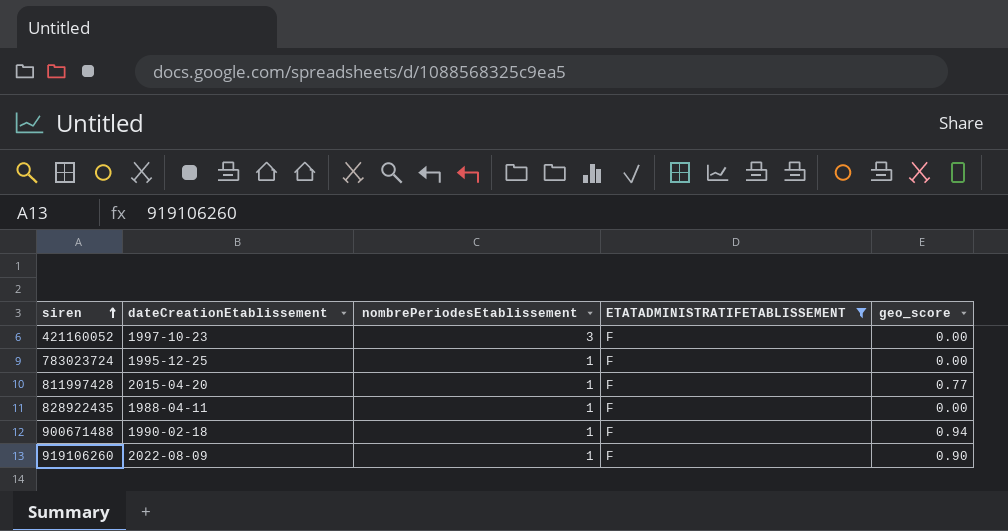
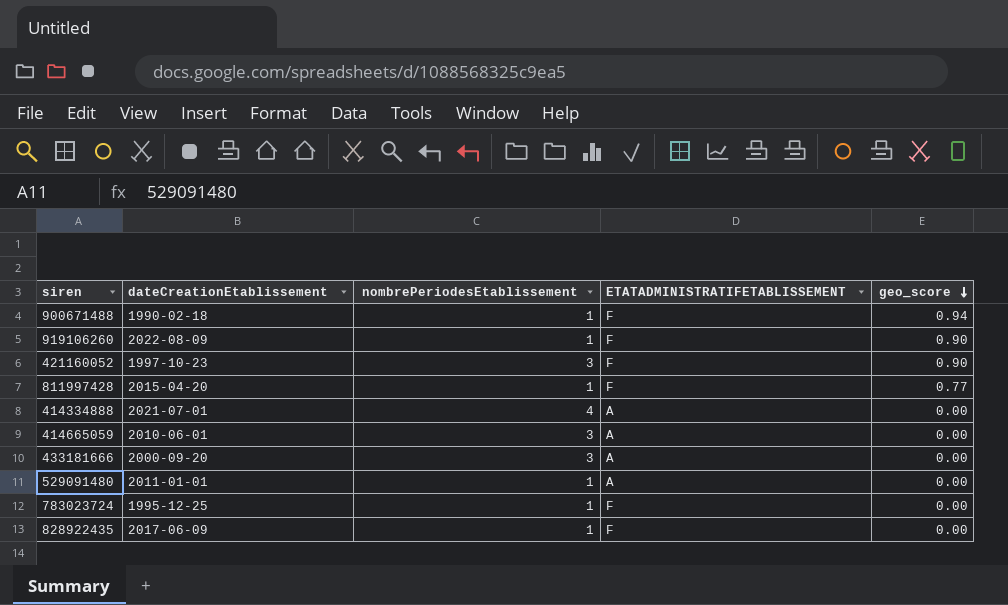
filter: ETATADMINISTRATIFETABLISSEMENT = F -> none
row order: siren ascending -> geo_score descending
421160052 | geo_score: 0.00 -> 0.90
828922435 | dateCreationEtablissement: 1988-04-11 -> 2017-06-09

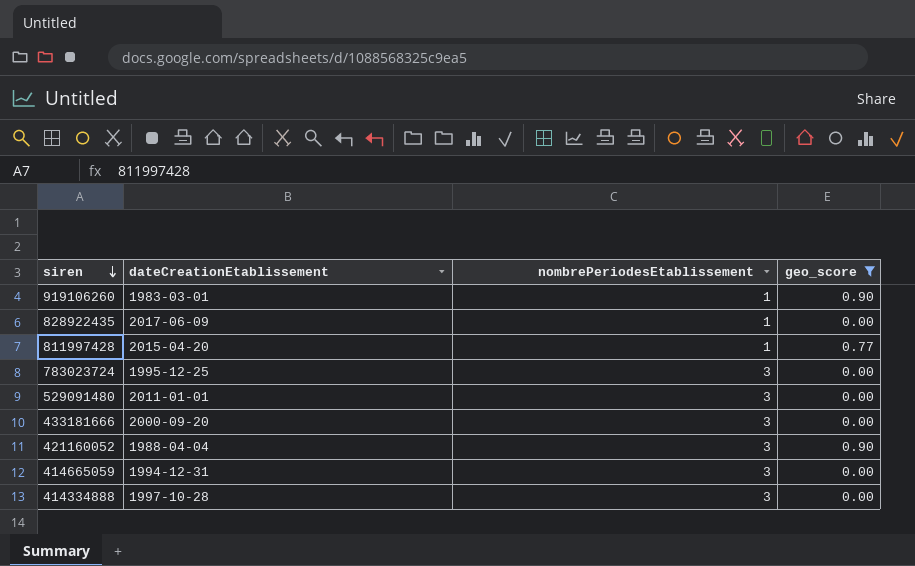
filter: none -> geo_score != 0.94
row order: geo_score descending -> siren descending
column ETATADMINISTRATIFETABLISSEMENT | position: 4 -> none
919106260 | dateCreationEtablissement: 2022-08-09 -> 1983-03-01
783023724 | nombrePeriodesEtablissement: 1 -> 3
529091480 | nombrePeriodesEtablissement: 1 -> 3
421160052 | dateCreationEtablissement: 1997-10-23 -> 1988-04-04
414665059 | dateCreationEtablissement: 2010-06-01 -> 1994-12-31
414334888 | dateCreationEtablissement: 2021-07-01 -> 1997-10-28
414334888 | nombrePeriodesEtablissement: 4 -> 3

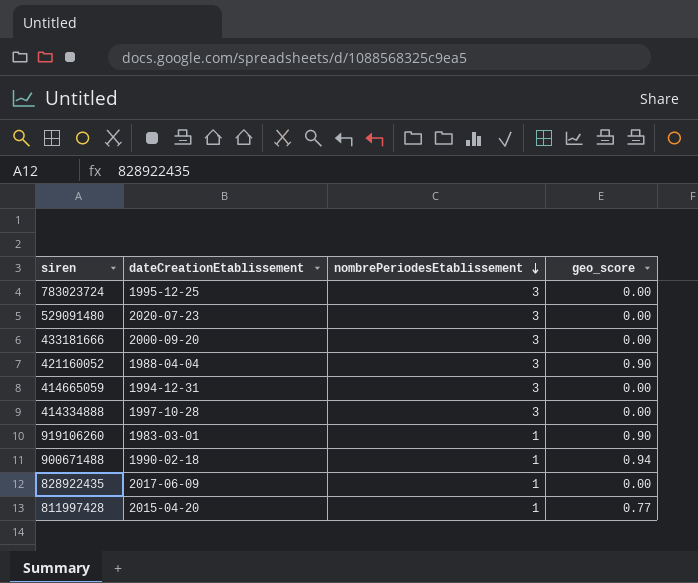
filter: geo_score != 0.94 -> none
row order: siren descending -> nombrePeriodesEtablissement descending
529091480 | dateCreationEtablissement: 2011-01-01 -> 2020-07-23

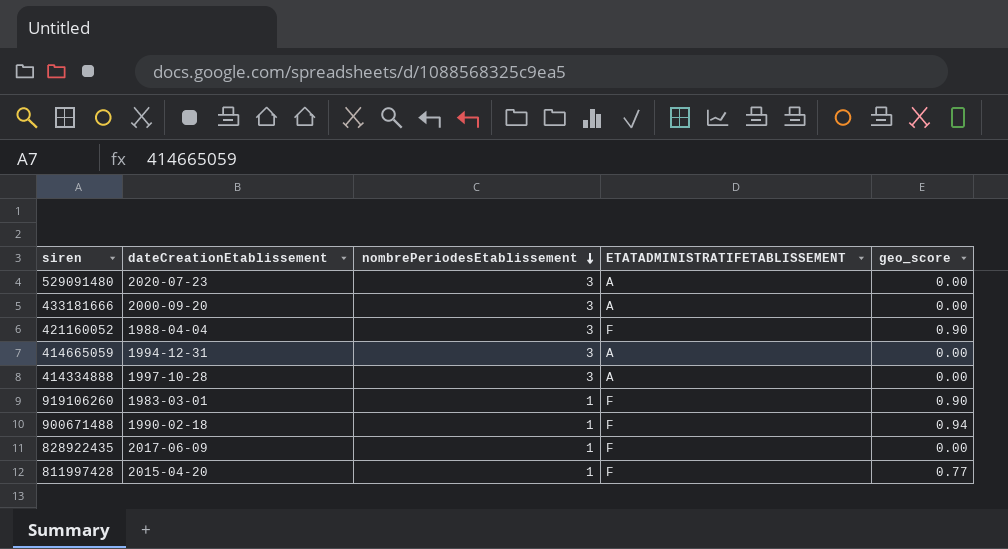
column ETATADMINISTRATIFETABLISSEMENT | position: none -> 4
row 783023724: 1995-12-25 | 3 | 0.00 -> none

